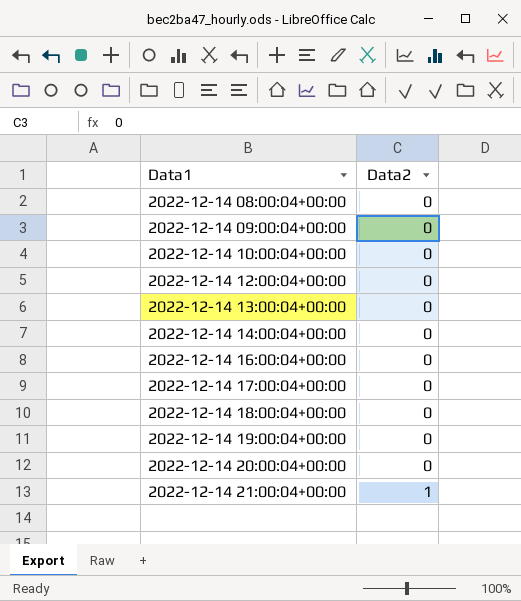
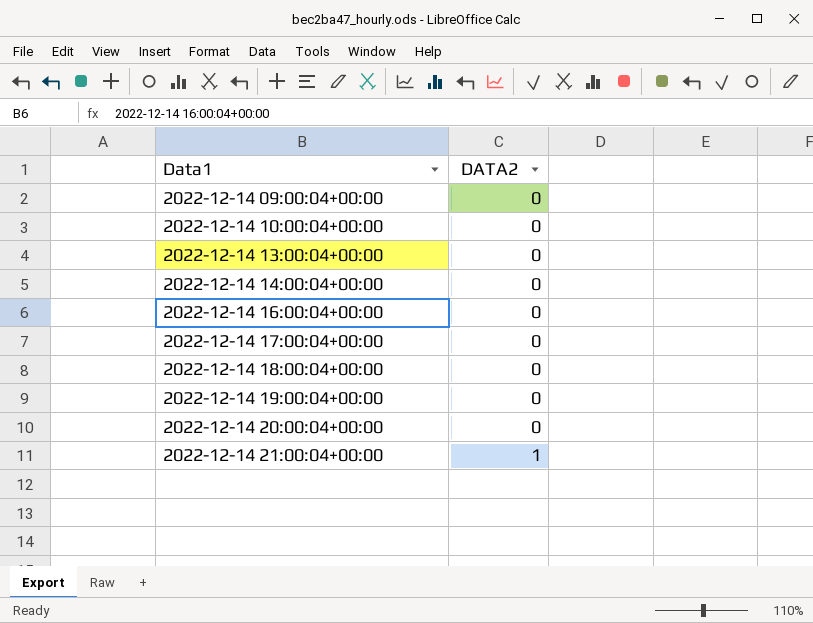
column name: Data2 -> DATA2
row 2022-12-14 08:00:04+00:00: 0 -> none
row 2022-12-14 12:00:04+00:00: 0 -> none

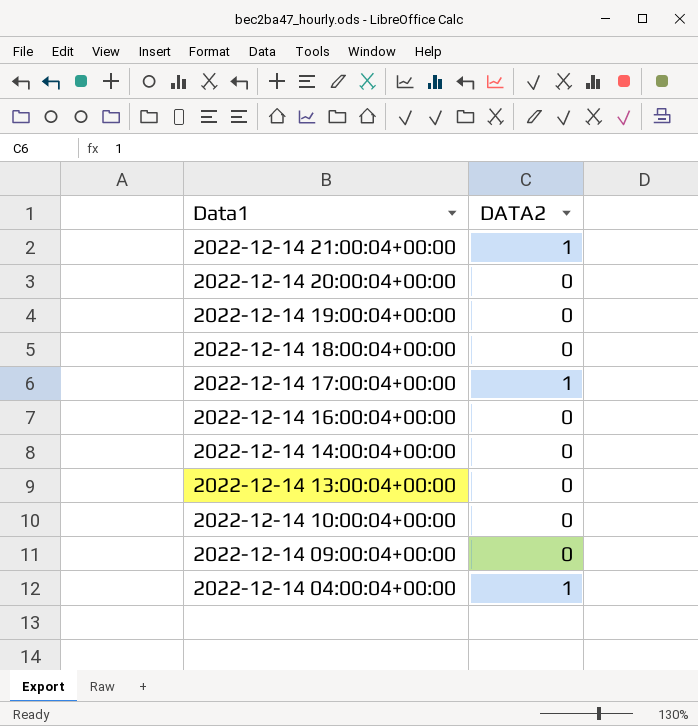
row order: Data1 ascending -> Data1 descending
2022-12-14 17:00:04+00:00 | DATA2: 0 -> 1
row 2022-12-14 04:00:04+00:00: none -> 1

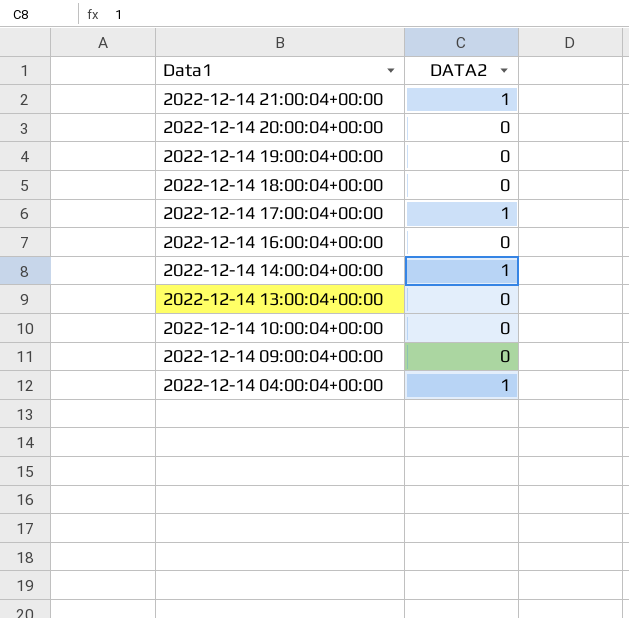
2022-12-14 14:00:04+00:00 | DATA2: 0 -> 1

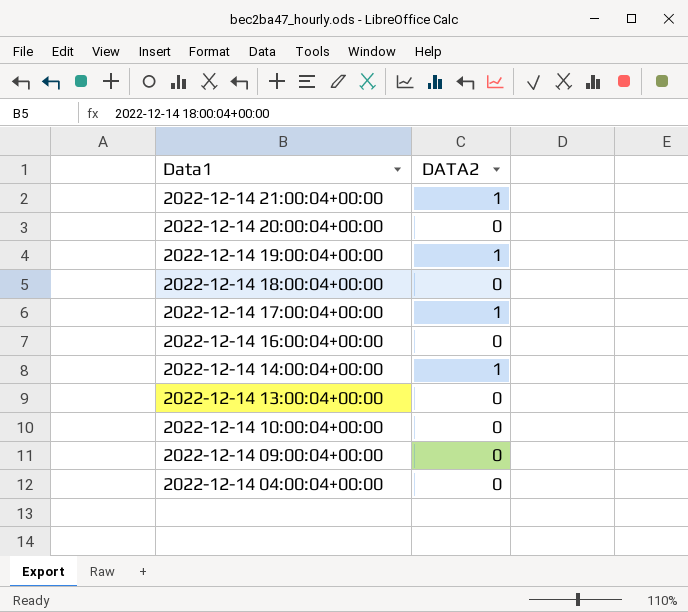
2022-12-14 19:00:04+00:00 | DATA2: 0 -> 1
2022-12-14 04:00:04+00:00 | DATA2: 1 -> 0

